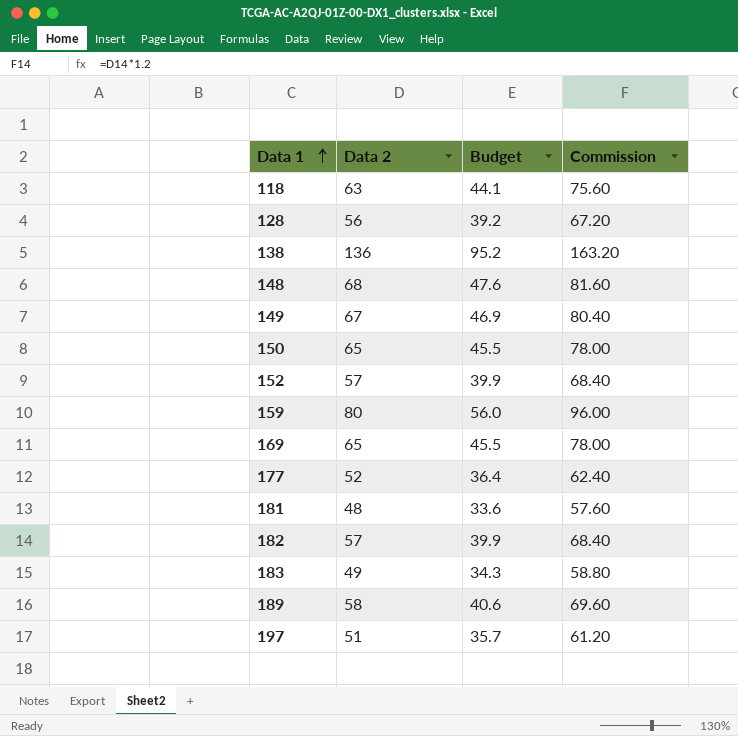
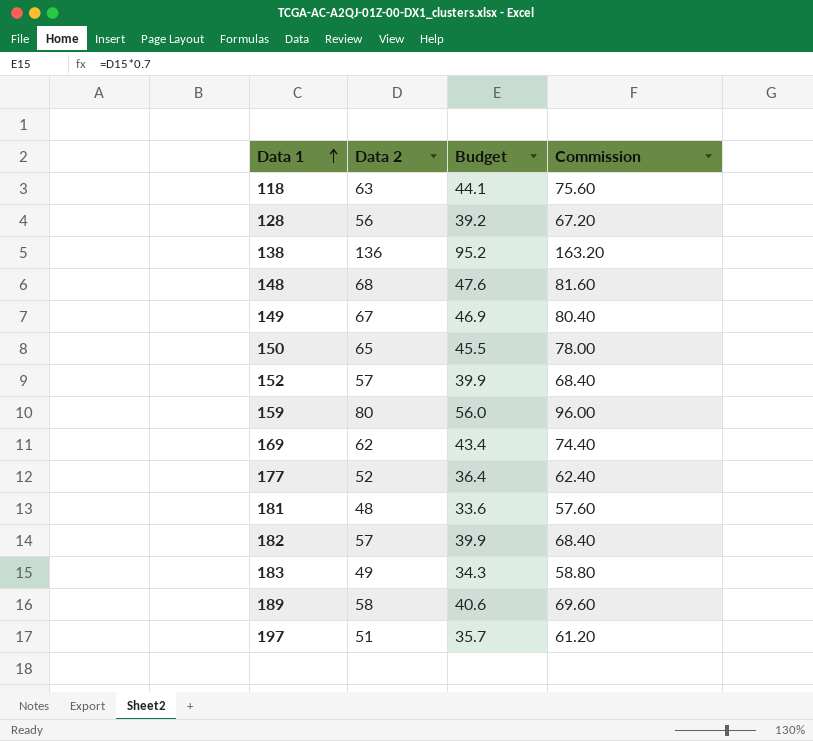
169 | Data 2: 65 -> 62
169 | Budget: 45.5 -> 43.4
169 | Commission: 78.00 -> 74.40

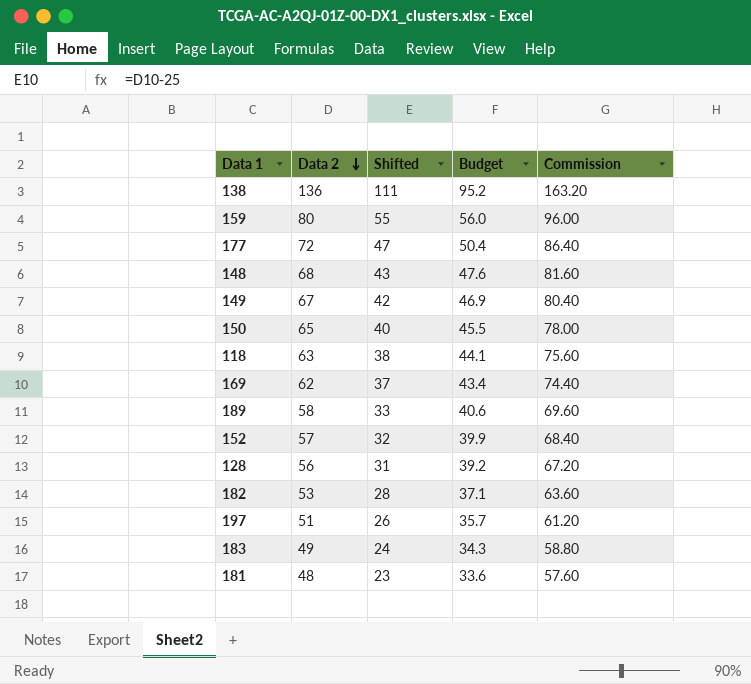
row order: Data 1 ascending -> Data 2 descending
column Shifted | formula: none -> [Data 2] - 25
177 | Data 2: 52 -> 72
177 | Budget: 36.4 -> 50.4
177 | Commission: 62.40 -> 86.40
182 | Data 2: 57 -> 53
182 | Budget: 39.9 -> 37.1
182 | Commission: 68.40 -> 63.60

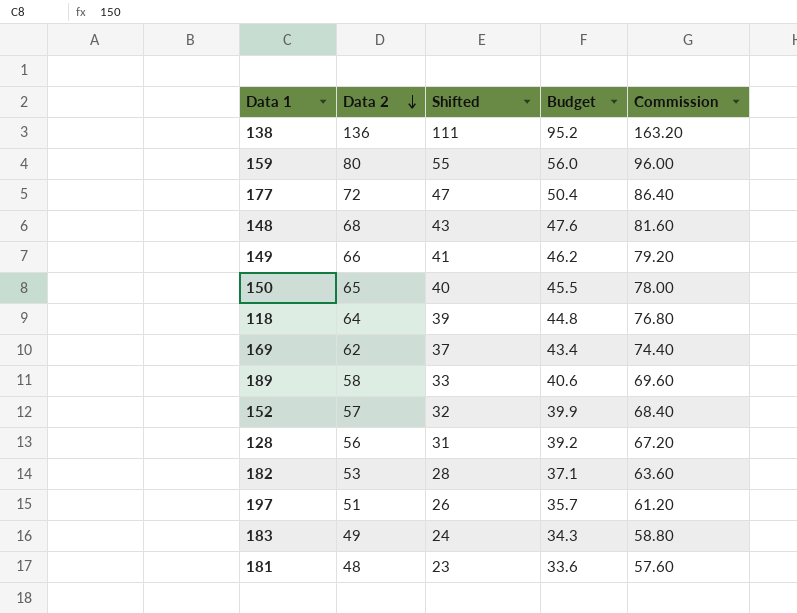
149 | Data 2: 67 -> 66
149 | Shifted: 42 -> 41
149 | Budget: 46.9 -> 46.2
149 | Commission: 80.40 -> 79.20
118 | Data 2: 63 -> 64
118 | Shifted: 38 -> 39
118 | Budget: 44.1 -> 44.8
118 | Commission: 75.60 -> 76.80

